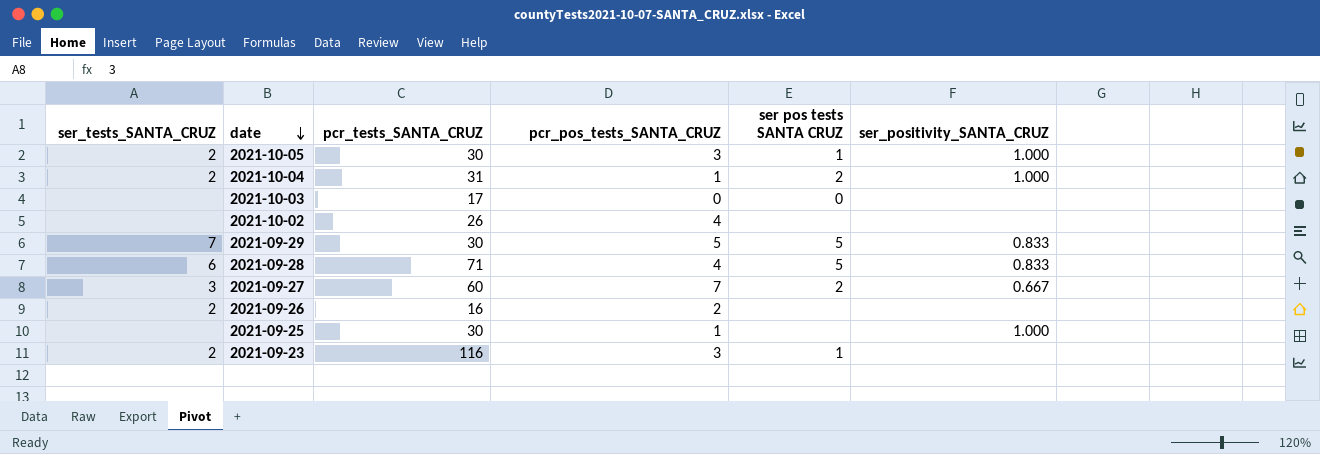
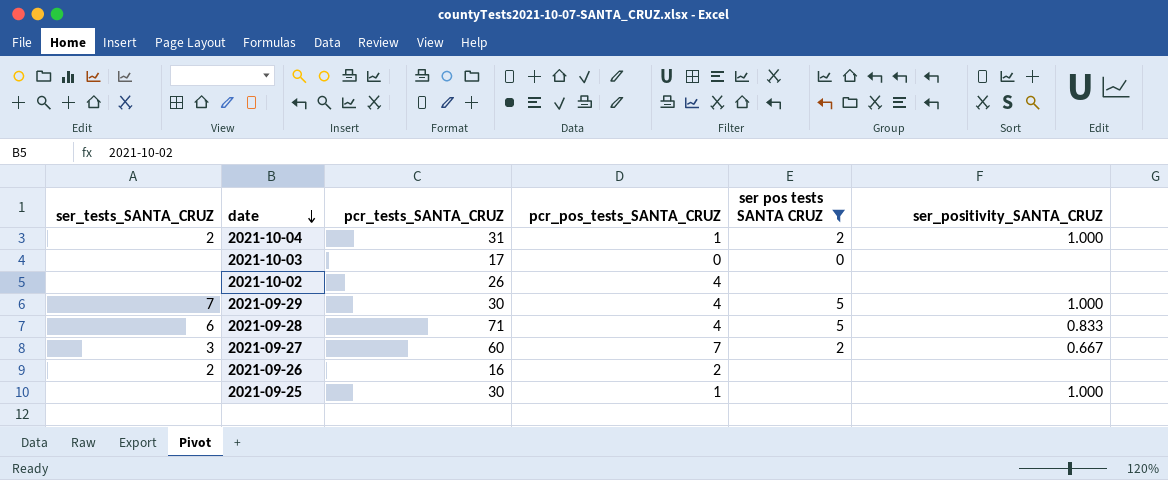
filter: none -> ser pos tests SANTA CRUZ != 1
2021-09-29 | pcr_pos_tests_SANTA_CRUZ: 5 -> 4
2021-09-29 | ser_positivity_SANTA_CRUZ: 0.833 -> 1.000

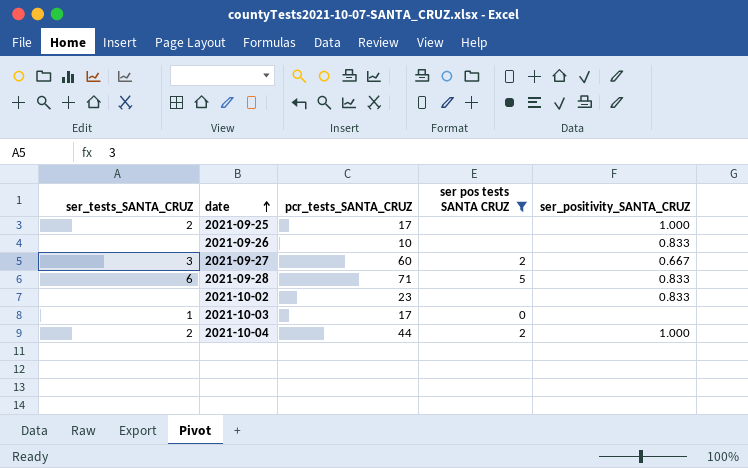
row order: date descending -> date ascending
column pcr_pos_tests_SANTA_CRUZ | position: 4 -> none
row 2021-09-29: 7 | 30 | 4 | 5 | 1.000 -> none
2021-09-25 | ser_tests_SANTA_CRUZ: none -> 2
2021-09-25 | pcr_tests_SANTA_CRUZ: 30 -> 17
2021-09-26 | ser_tests_SANTA_CRUZ: 2 -> none
2021-09-26 | pcr_tests_SANTA_CRUZ: 16 -> 10
2021-09-26 | ser_positivity_SANTA_CRUZ: none -> 0.833
2021-10-02 | pcr_tests_SANTA_CRUZ: 26 -> 23
2021-10-02 | ser_positivity_SANTA_CRUZ: none -> 0.833
2021-10-03 | ser_tests_SANTA_CRUZ: none -> 1
2021-10-04 | pcr_tests_SANTA_CRUZ: 31 -> 44

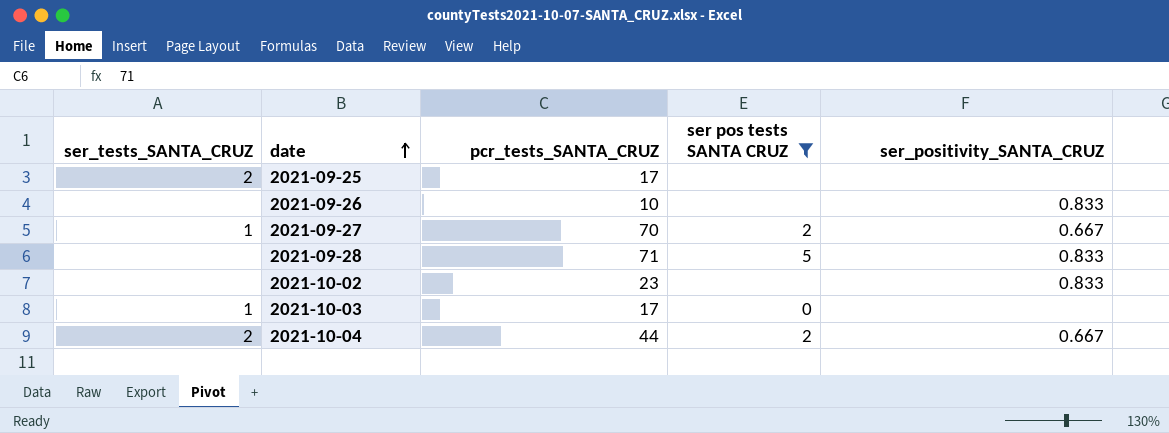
2021-09-25 | ser_positivity_SANTA_CRUZ: 1.000 -> none
2021-09-27 | ser_tests_SANTA_CRUZ: 3 -> 1
2021-09-27 | pcr_tests_SANTA_CRUZ: 60 -> 70
2021-09-28 | ser_tests_SANTA_CRUZ: 6 -> none
2021-10-04 | ser_positivity_SANTA_CRUZ: 1.000 -> 0.667

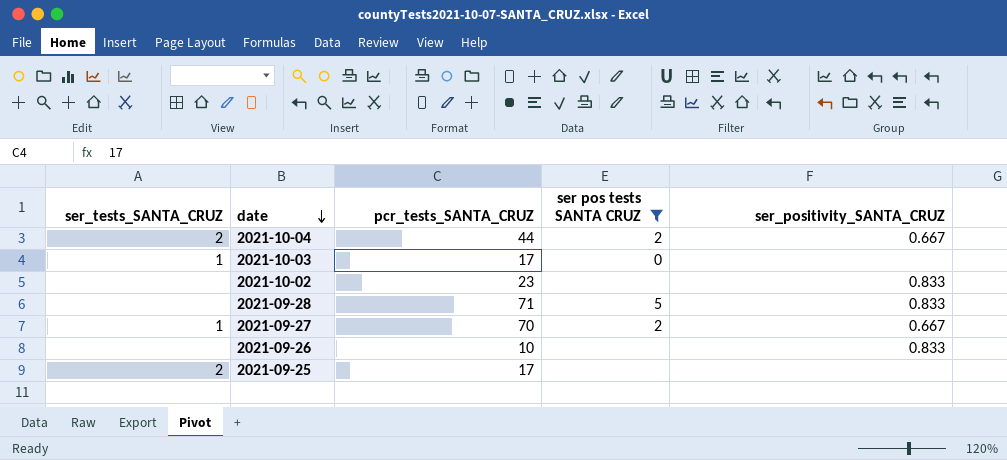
row order: date ascending -> date descending

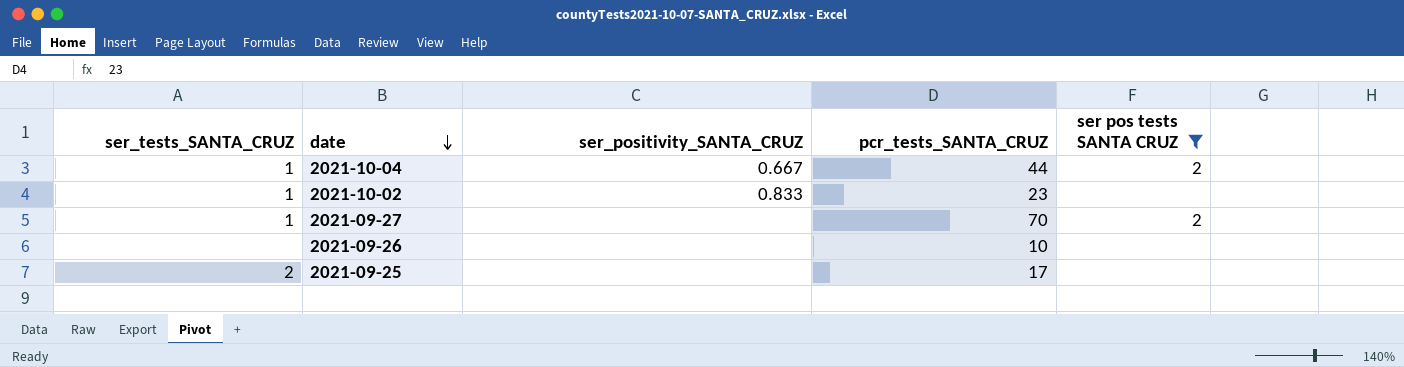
column ser_positivity_SANTA_CRUZ | position: 5 -> 3
row 2021-10-03: 1 | 17 | 0 | none -> none
row 2021-09-28: none | 71 | 5 | 0.833 -> none
2021-10-04 | ser_tests_SANTA_CRUZ: 2 -> 1
2021-10-02 | ser_tests_SANTA_CRUZ: none -> 1
2021-09-27 | ser_positivity_SANTA_CRUZ: 0.667 -> none
2021-09-26 | ser_positivity_SANTA_CRUZ: 0.833 -> none

